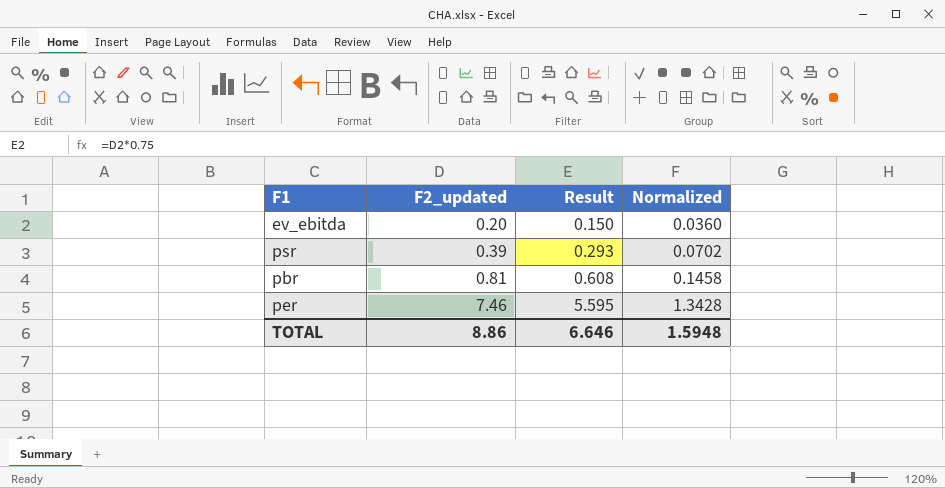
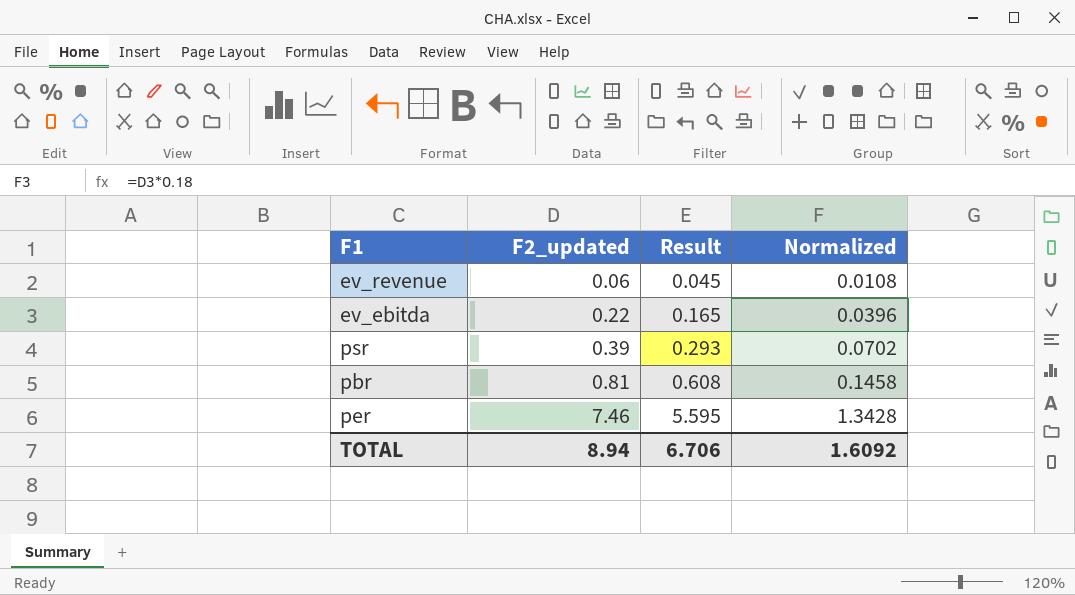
row ev_revenue: none -> 0.06 | 0.045 | 0.0108
ev_ebitda | F2_updated: 0.20 -> 0.22
ev_ebitda | Result: 0.150 -> 0.165
ev_ebitda | Normalized: 0.0360 -> 0.0396
TOTAL | F2_updated: 8.86 -> 8.94
TOTAL | Result: 6.646 -> 6.706
TOTAL | Normalized: 1.5948 -> 1.6092

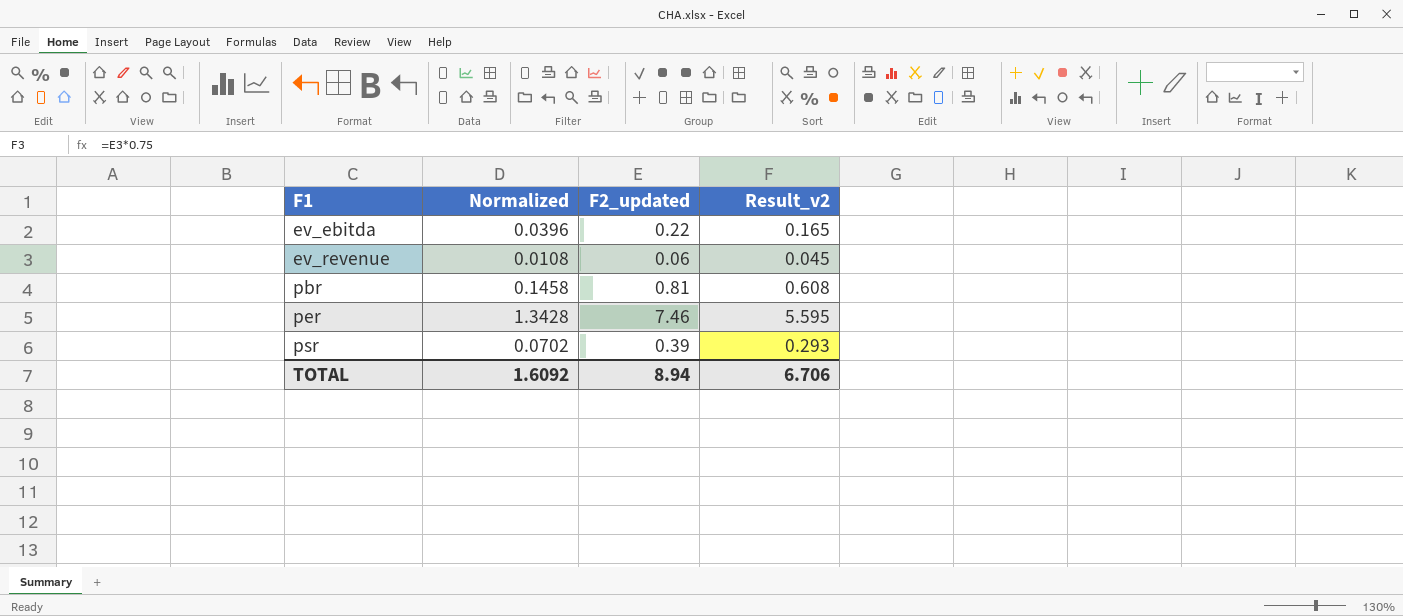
row order: F2_updated ascending -> F1 ascending
column Normalized | position: 4 -> 2
column name: Result -> Result_v2

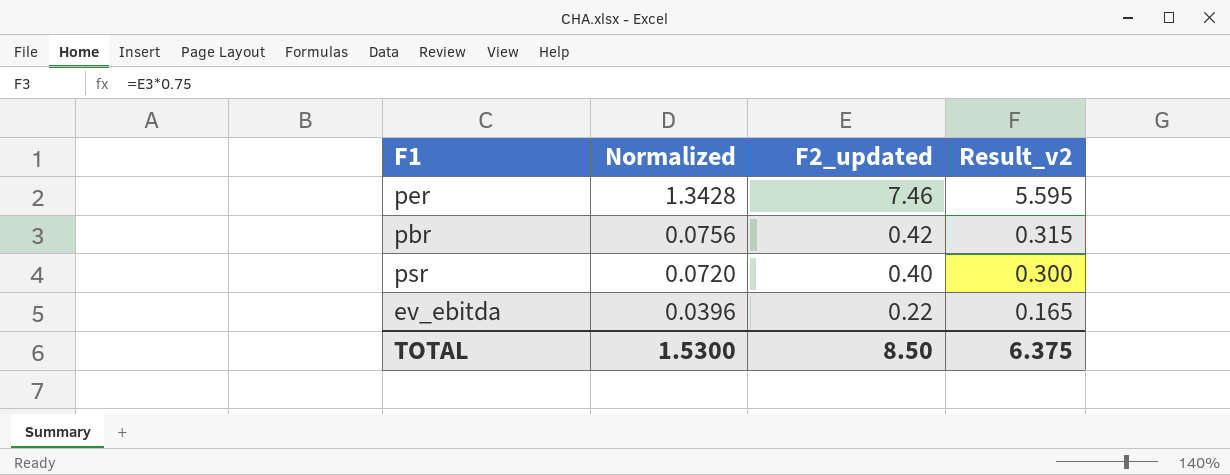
row order: F1 ascending -> Normalized descending
row ev_revenue: 0.0108 | 0.06 | 0.045 -> none
pbr | Normalized: 0.1458 -> 0.0756
pbr | F2_updated: 0.81 -> 0.42
pbr | Result_v2: 0.608 -> 0.315
psr | Normalized: 0.0702 -> 0.0720
psr | F2_updated: 0.39 -> 0.40
psr | Result_v2: 0.293 -> 0.300
TOTAL | Normalized: 1.6092 -> 1.5300
TOTAL | F2_updated: 8.94 -> 8.50
TOTAL | Result_v2: 6.706 -> 6.375

